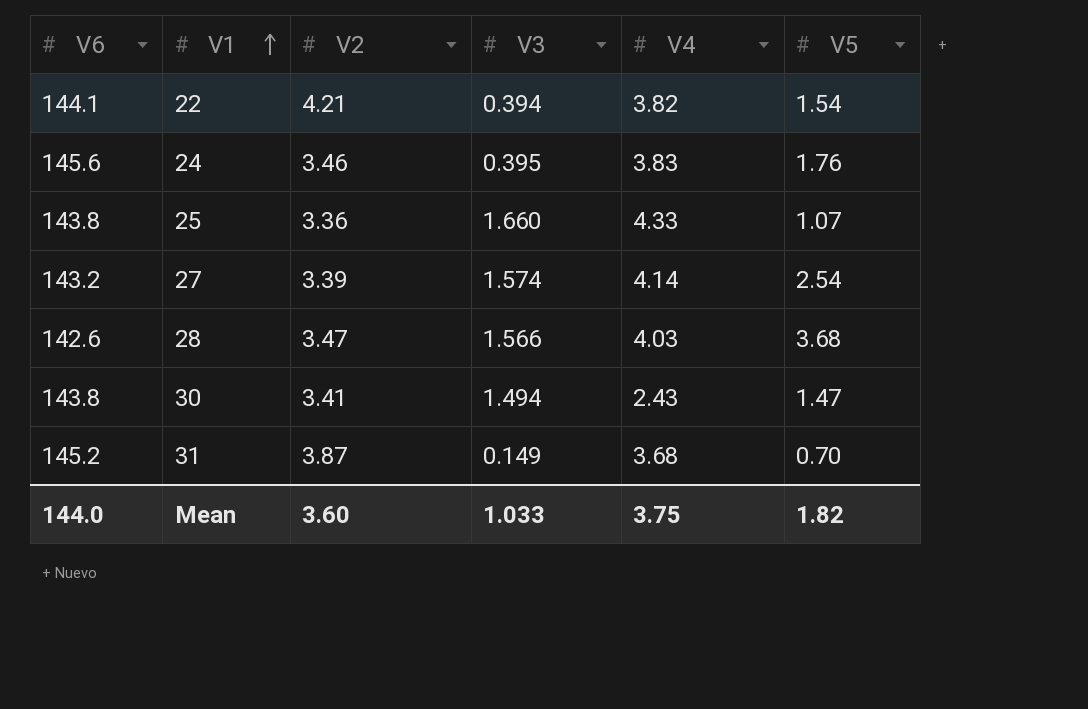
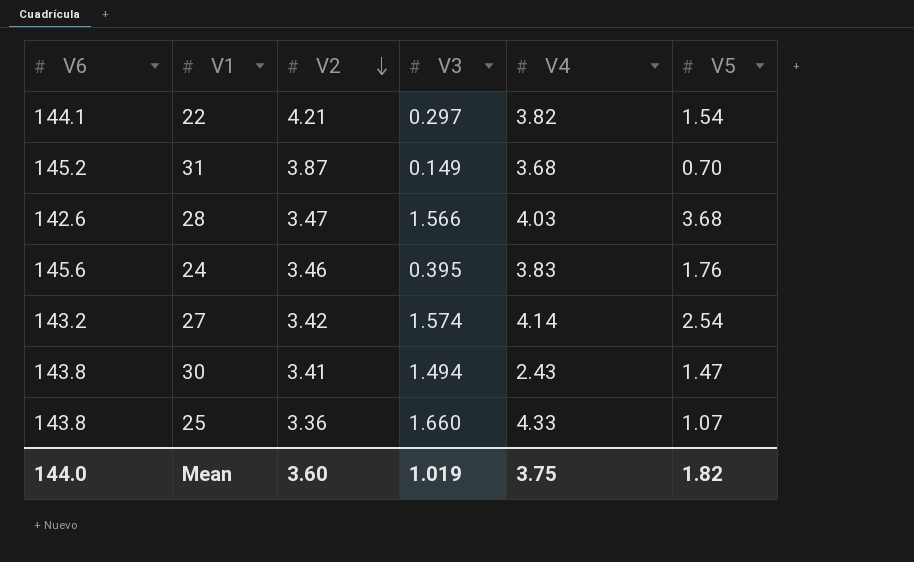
row order: V1 ascending -> V2 descending
22 | V3: 0.394 -> 0.297
27 | V2: 3.39 -> 3.42
Mean | V3: 1.033 -> 1.019

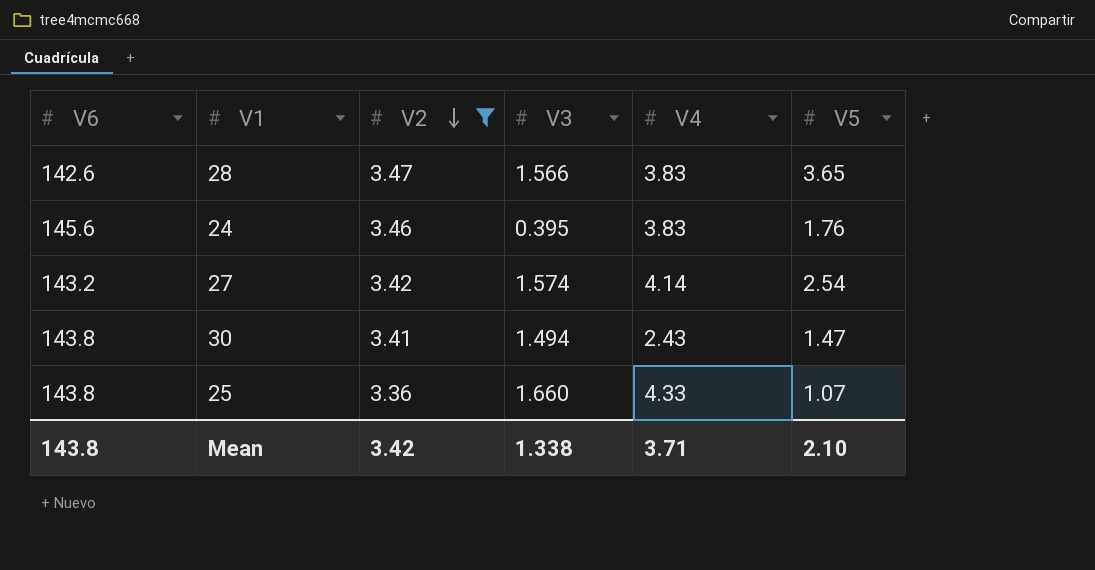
filter: none -> V2 <= 3.47
28 | V4: 4.03 -> 3.83
28 | V5: 3.68 -> 3.65
Mean | V6: 144.0 -> 143.8
Mean | V2: 3.60 -> 3.42
Mean | V3: 1.019 -> 1.338
Mean | V4: 3.75 -> 3.71
Mean | V5: 1.82 -> 2.10

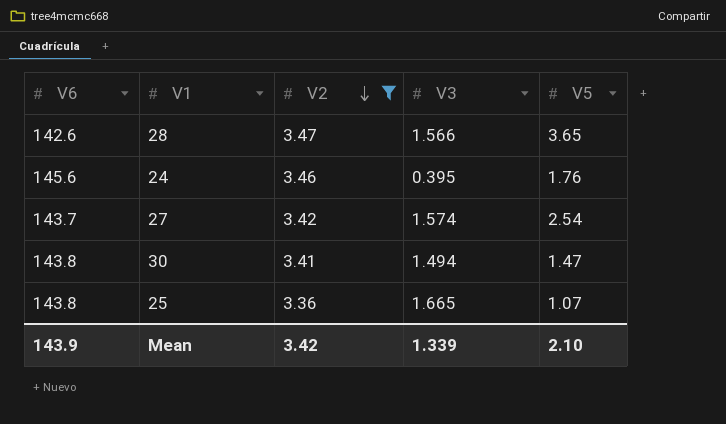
column V4 | position: 5 -> none
27 | V6: 143.2 -> 143.7
25 | V3: 1.660 -> 1.665
Mean | V6: 143.8 -> 143.9
Mean | V3: 1.338 -> 1.339

